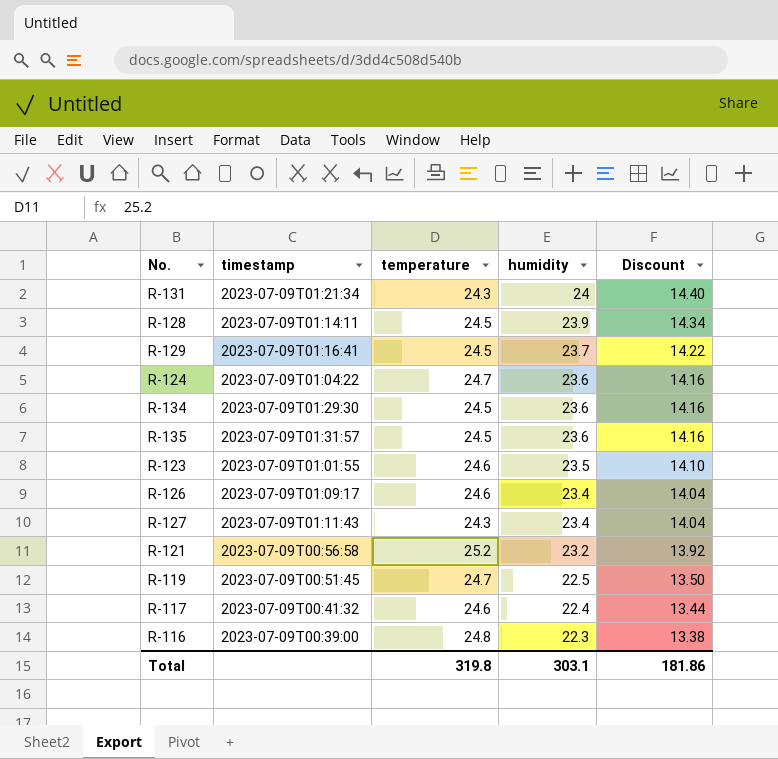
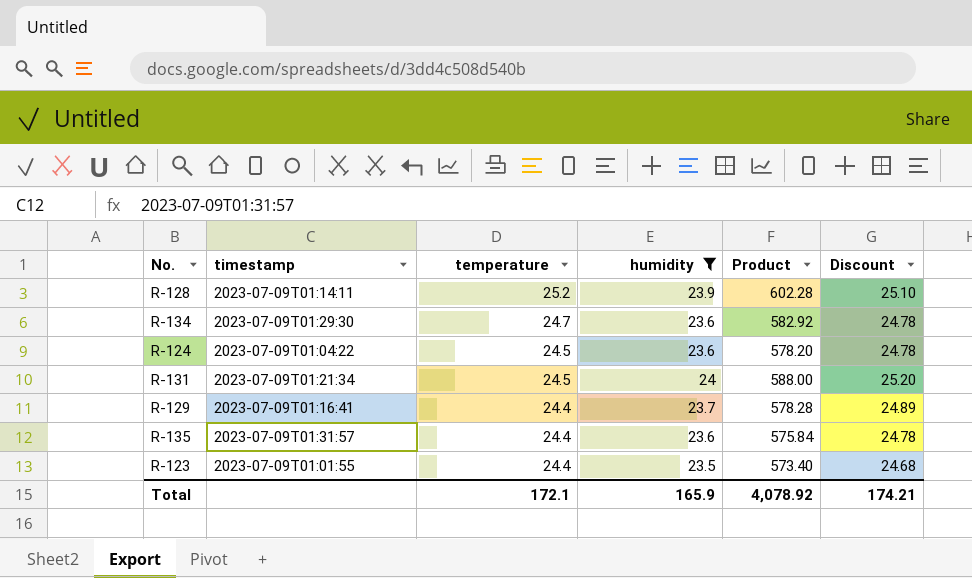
filter: none -> humidity >= 23.5
row order: humidity descending -> temperature descending
column Product | formula: none -> [temperature] * [humidity]
column Discount | formula: [humidity] * 0.6 -> [humidity] * 1.05
R-128 | temperature: 24.5 -> 25.2
R-134 | temperature: 24.5 -> 24.7
R-124 | temperature: 24.7 -> 24.5
R-131 | temperature: 24.3 -> 24.5
R-129 | temperature: 24.5 -> 24.4
R-135 | temperature: 24.5 -> 24.4
R-123 | temperature: 24.6 -> 24.4
Total | temperature: 319.8 -> 172.1
Total | humidity: 303.1 -> 165.9
Total | Discount: 181.86 -> 174.21

